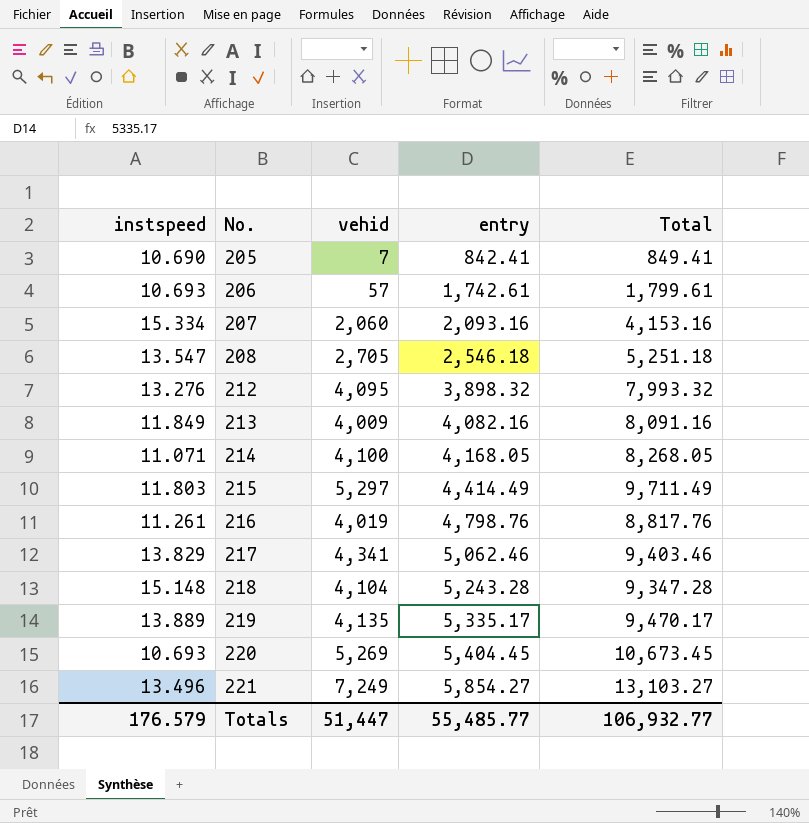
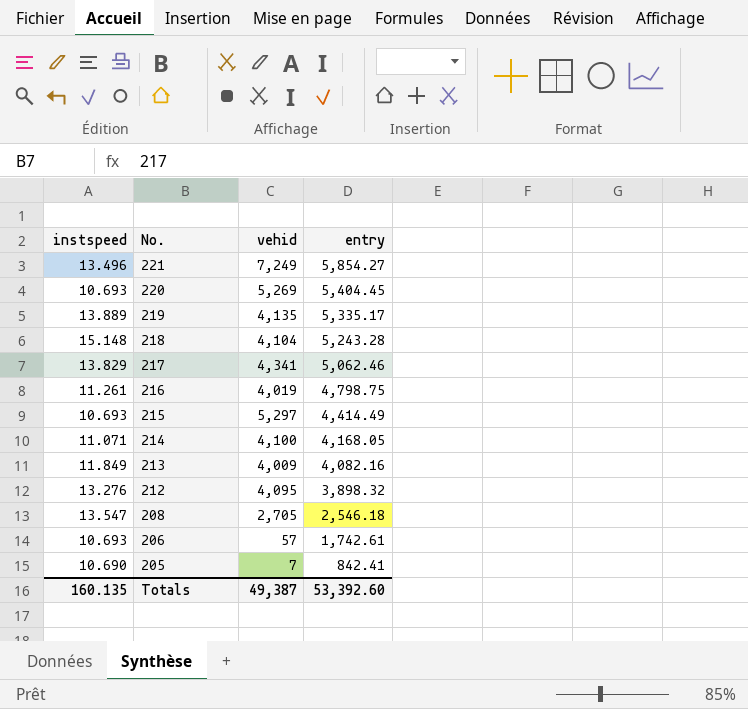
row order: No. ascending -> No. descending
column Total | formula: [vehid] + [entry] -> none
row 207: 15.334 | 2,060 | 2,093.16 | 4,153.16 -> none
216 | entry: 4,798.76 -> 4,798.75
215 | instspeed: 11.803 -> 10.693
Totals | instspeed: 176.579 -> 160.135
Totals | vehid: 51,447 -> 49,387
Totals | entry: 55,485.77 -> 53,392.60

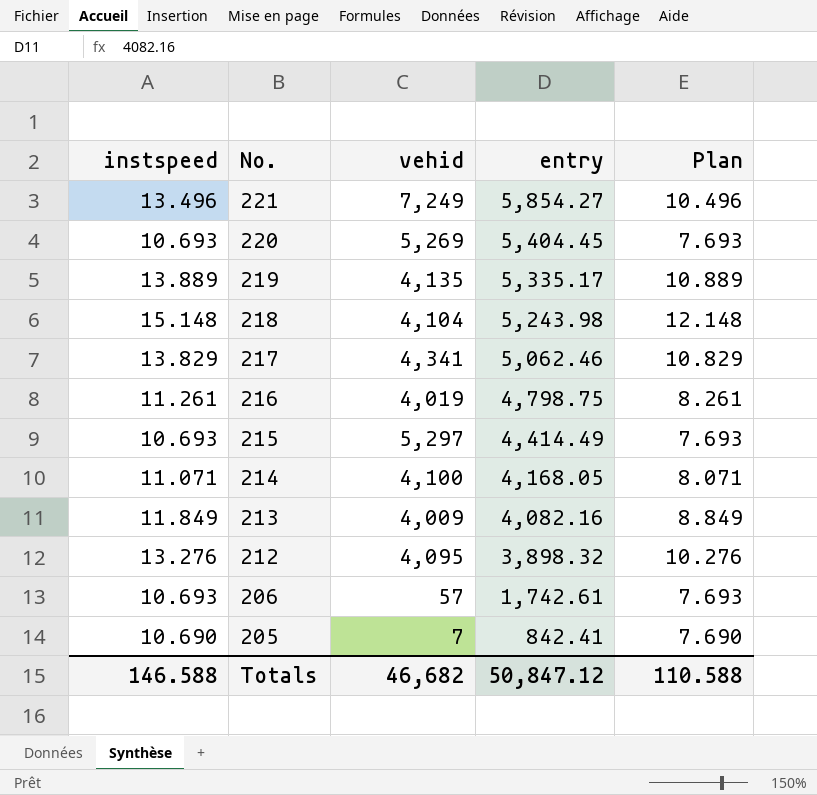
column Plan | formula: none -> [instspeed] - 3
row 208: 13.547 | 2,705 | 2,546.18 -> none
218 | entry: 5,243.28 -> 5,243.98
Totals | instspeed: 160.135 -> 146.588
Totals | vehid: 49,387 -> 46,682
Totals | entry: 53,392.60 -> 50,847.12

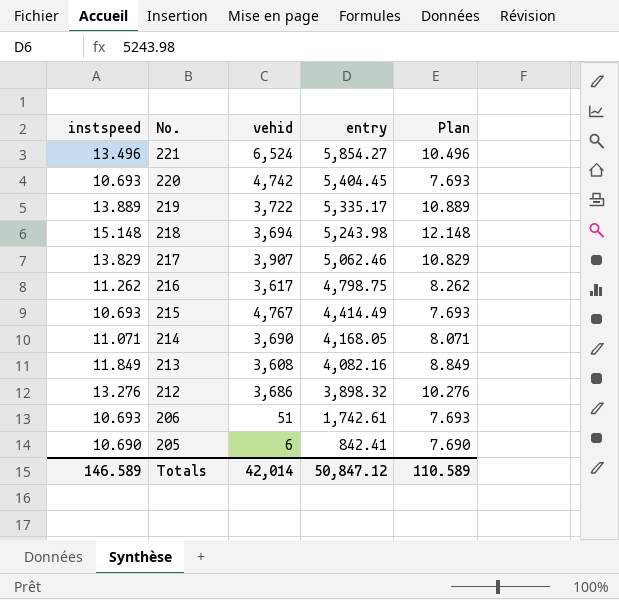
221 | vehid: 7,249 -> 6,524
220 | vehid: 5,269 -> 4,742
219 | vehid: 4,135 -> 3,722
218 | vehid: 4,104 -> 3,694
217 | vehid: 4,341 -> 3,907
216 | instspeed: 11.261 -> 11.262
216 | vehid: 4,019 -> 3,617
216 | Plan: 8.261 -> 8.262
215 | vehid: 5,297 -> 4,767
214 | vehid: 4,100 -> 3,690
213 | vehid: 4,009 -> 3,608
212 | vehid: 4,095 -> 3,686
206 | vehid: 57 -> 51
205 | vehid: 7 -> 6
Totals | instspeed: 146.588 -> 146.589
Totals | vehid: 46,682 -> 42,014
Totals | Plan: 110.588 -> 110.589

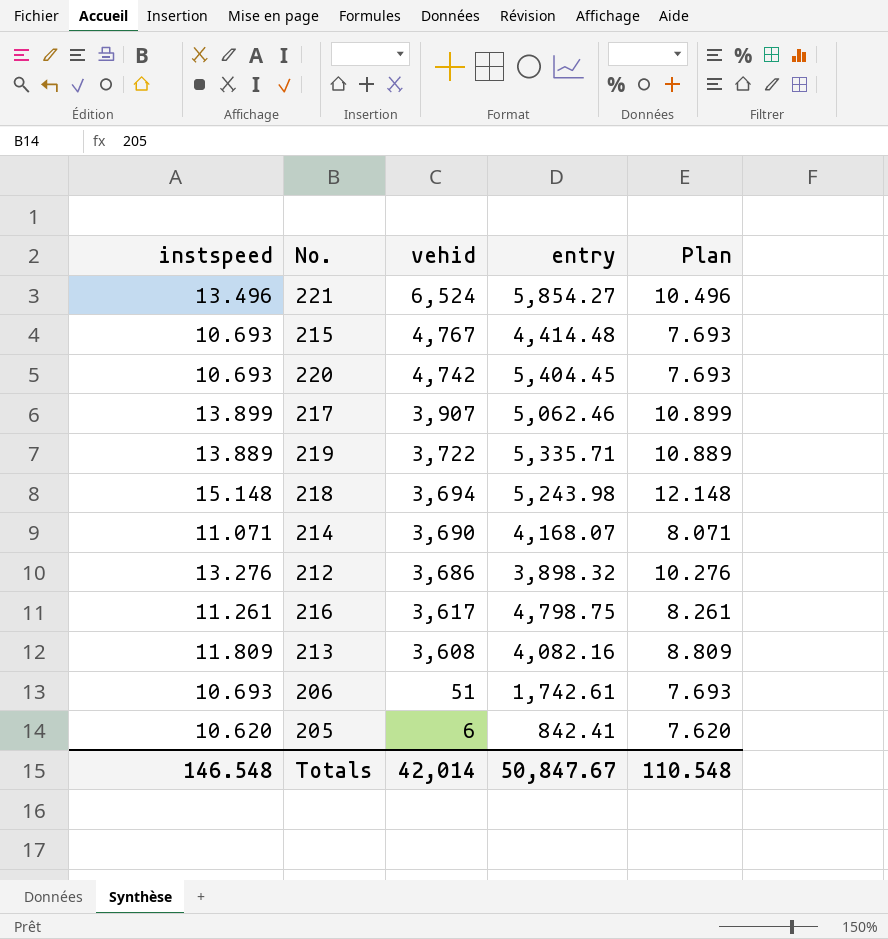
row order: No. descending -> vehid descending
215 | entry: 4,414.49 -> 4,414.48
217 | instspeed: 13.829 -> 13.899
217 | Plan: 10.829 -> 10.899
219 | entry: 5,335.17 -> 5,335.71
214 | entry: 4,168.05 -> 4,168.07
216 | instspeed: 11.262 -> 11.261
216 | Plan: 8.262 -> 8.261
213 | instspeed: 11.849 -> 11.809
213 | Plan: 8.849 -> 8.809
205 | instspeed: 10.690 -> 10.620
205 | Plan: 7.690 -> 7.620
Totals | instspeed: 146.589 -> 146.548
Totals | entry: 50,847.12 -> 50,847.67
Totals | Plan: 110.589 -> 110.548

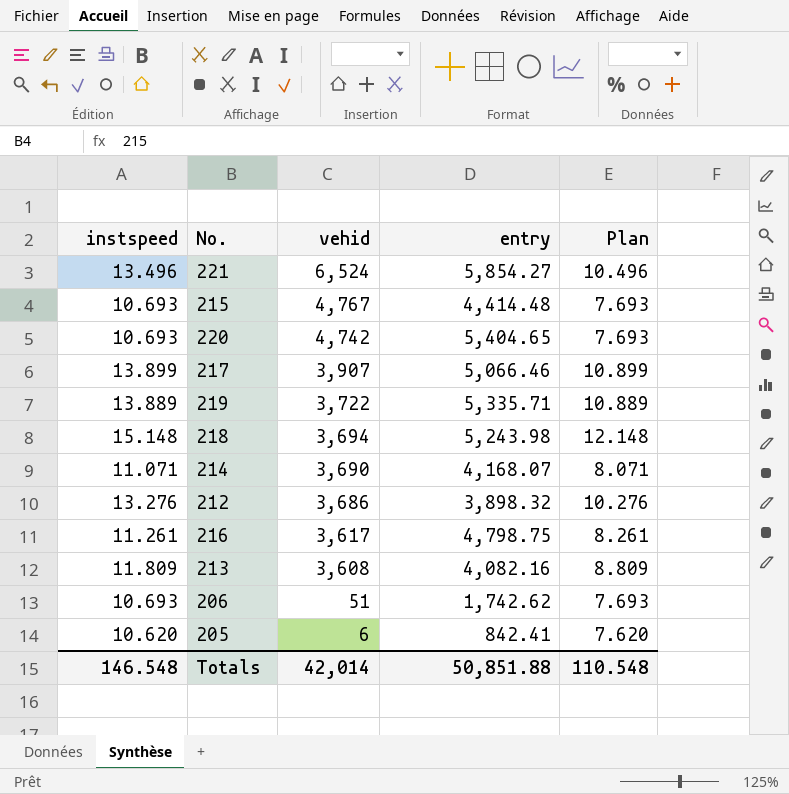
220 | entry: 5,404.45 -> 5,404.65
217 | entry: 5,062.46 -> 5,066.46
206 | entry: 1,742.61 -> 1,742.62
Totals | entry: 50,847.67 -> 50,851.88

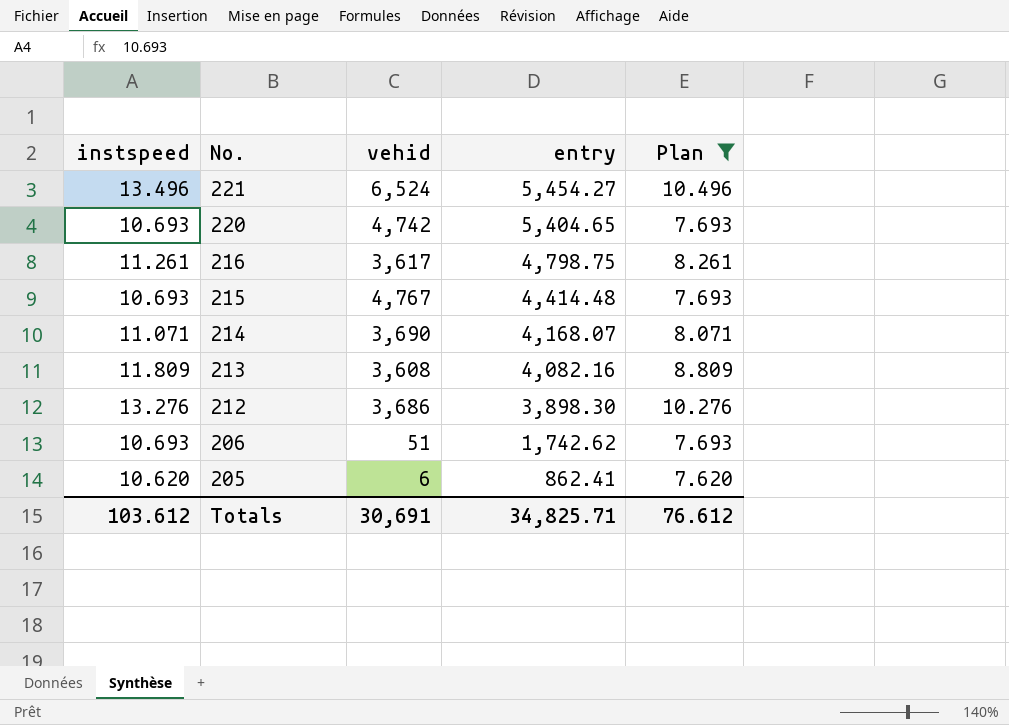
filter: none -> Plan <= 10.496
row order: vehid descending -> No. descending
221 | entry: 5,854.27 -> 5,454.27
212 | entry: 3,898.32 -> 3,898.30
205 | entry: 842.41 -> 862.41
Totals | instspeed: 146.548 -> 103.612
Totals | vehid: 42,014 -> 30,691
Totals | entry: 50,851.88 -> 34,825.71
Totals | Plan: 110.548 -> 76.612

